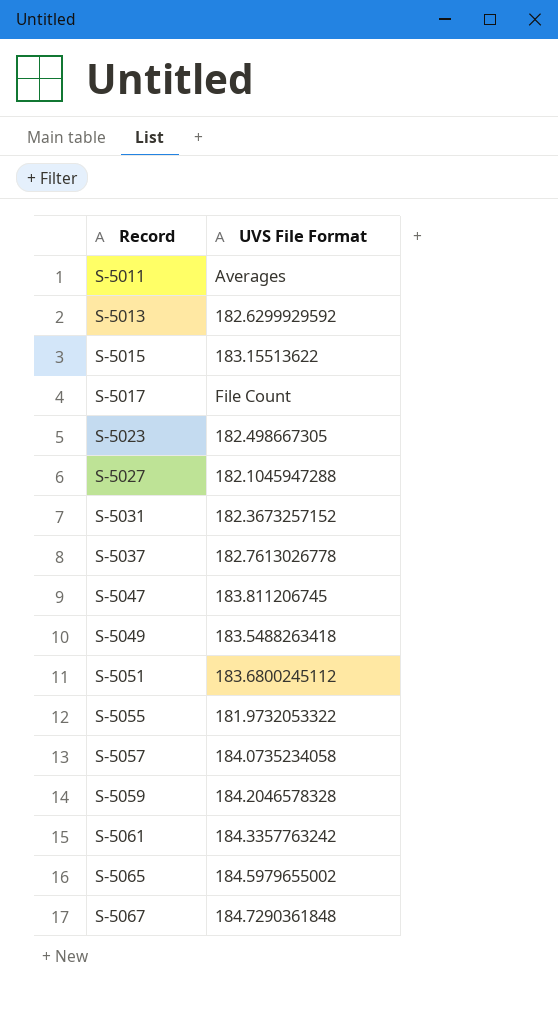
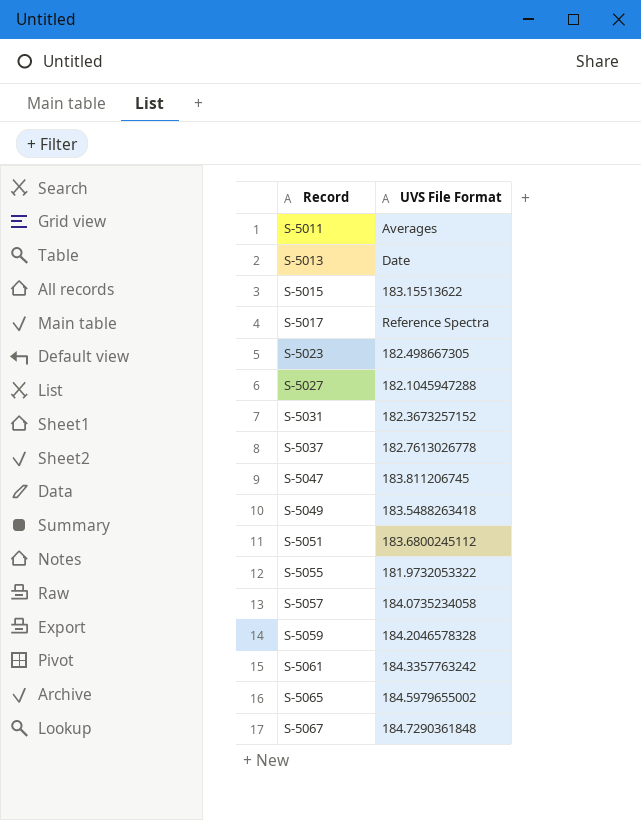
S-5013 | UVS File Format: 182.6299929592 -> Date
S-5017 | UVS File Format: File Count -> Reference Spectra

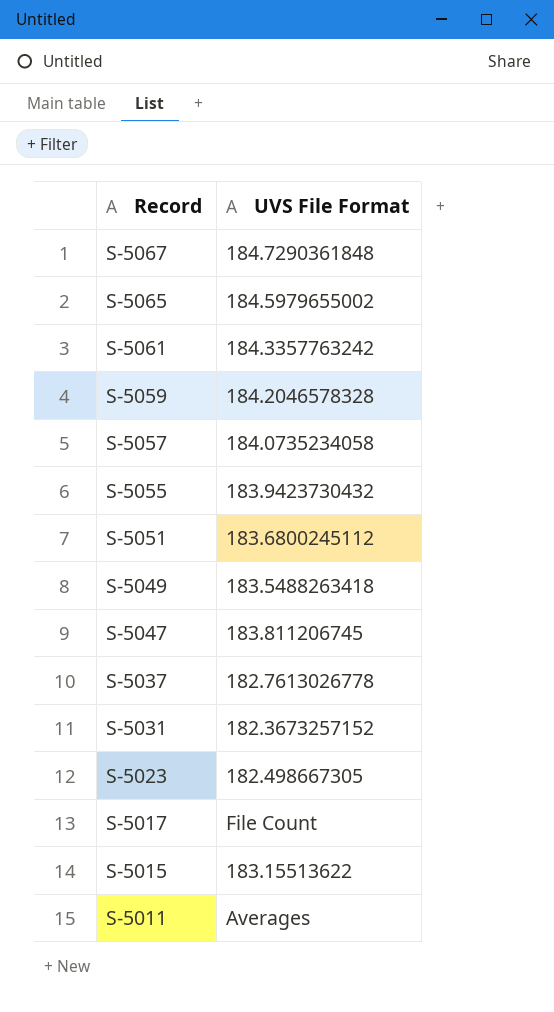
row order: Record ascending -> Record descending
row S-5013: Date -> none
row S-5027: 182.1045947288 -> none
S-5055 | UVS File Format: 181.9732053322 -> 183.9423730432
S-5017 | UVS File Format: Reference Spectra -> File Count

